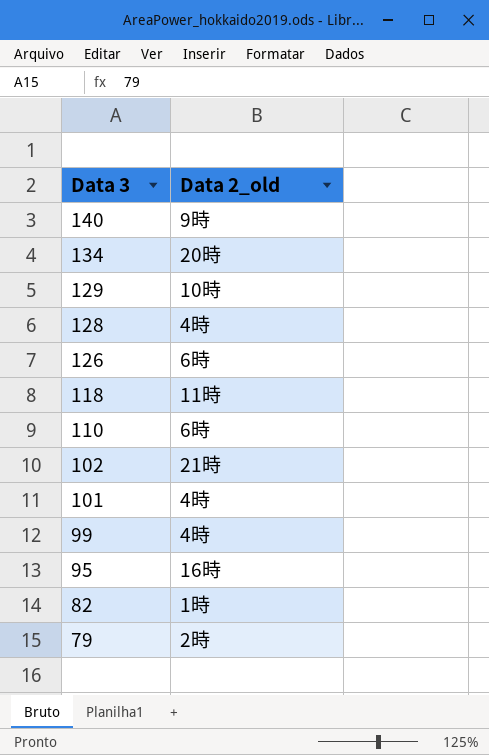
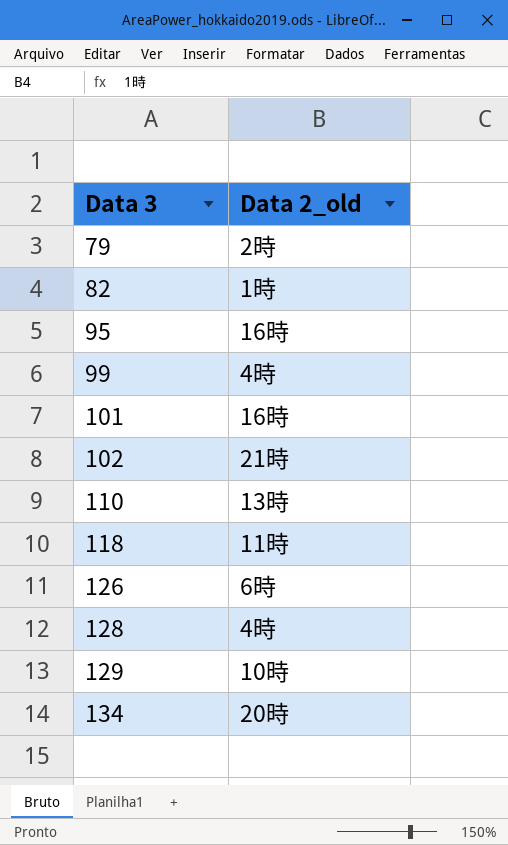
row order: Data 3 descending -> Data 3 ascending
row 140: 9時 -> none
101 | Data 2_old: 4時 -> 16時
110 | Data 2_old: 6時 -> 13時

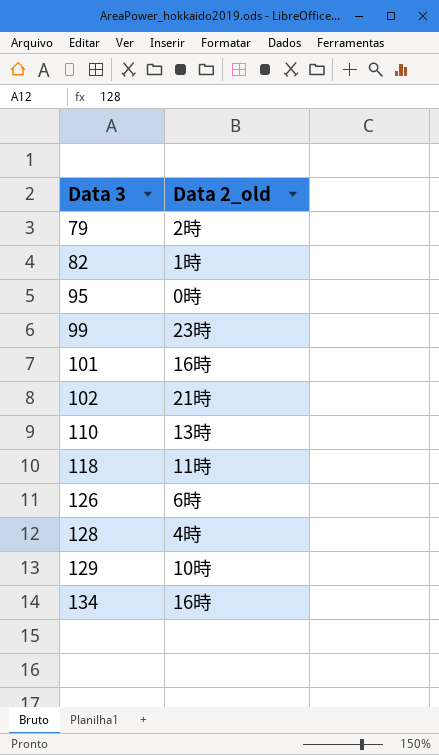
95 | Data 2_old: 16時 -> 0時
99 | Data 2_old: 4時 -> 23時
134 | Data 2_old: 20時 -> 16時

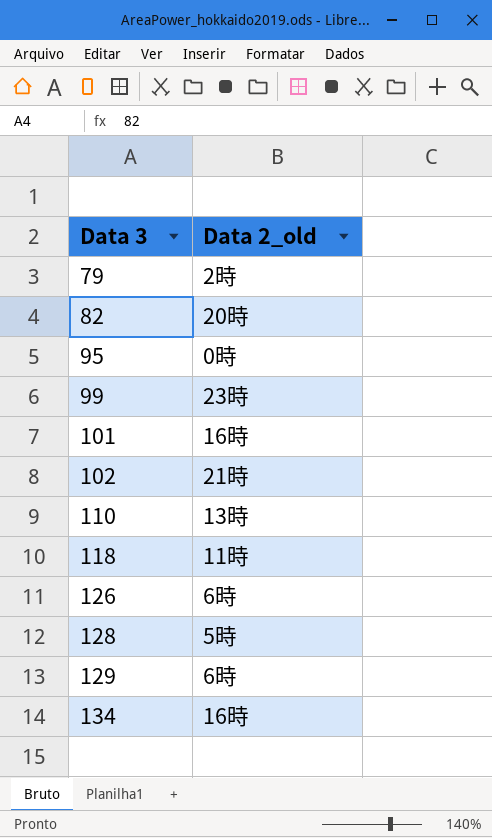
82 | Data 2_old: 1時 -> 20時
128 | Data 2_old: 4時 -> 5時
129 | Data 2_old: 10時 -> 6時

